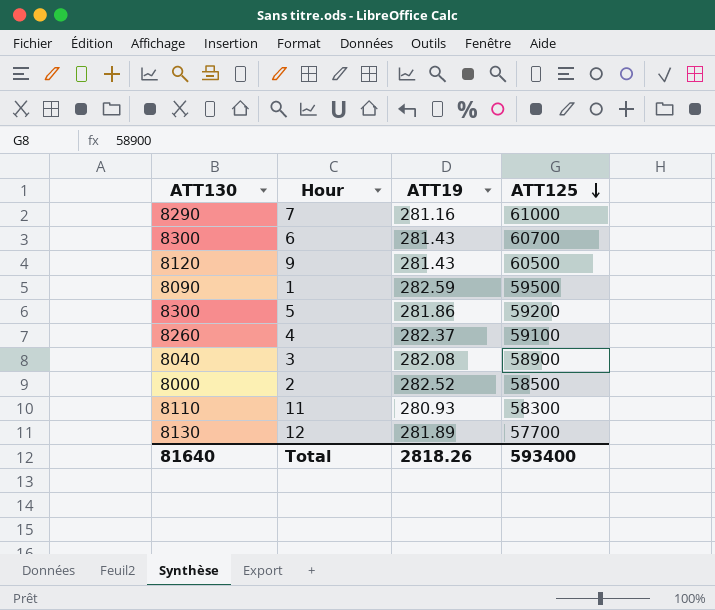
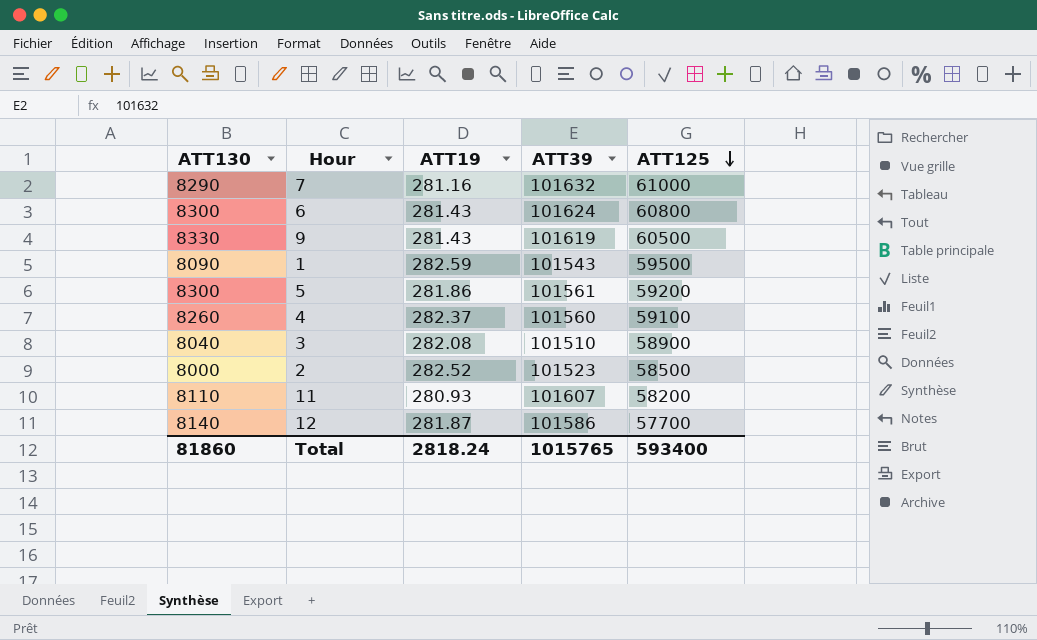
column ATT39 | position: none -> 4
6 | ATT125: 60700 -> 60800
9 | ATT130: 8120 -> 8330
11 | ATT125: 58300 -> 58200
12 | ATT130: 8130 -> 8140
12 | ATT19: 281.89 -> 281.87
Total | ATT130: 81640 -> 81860
Total | ATT19: 2818.26 -> 2818.24

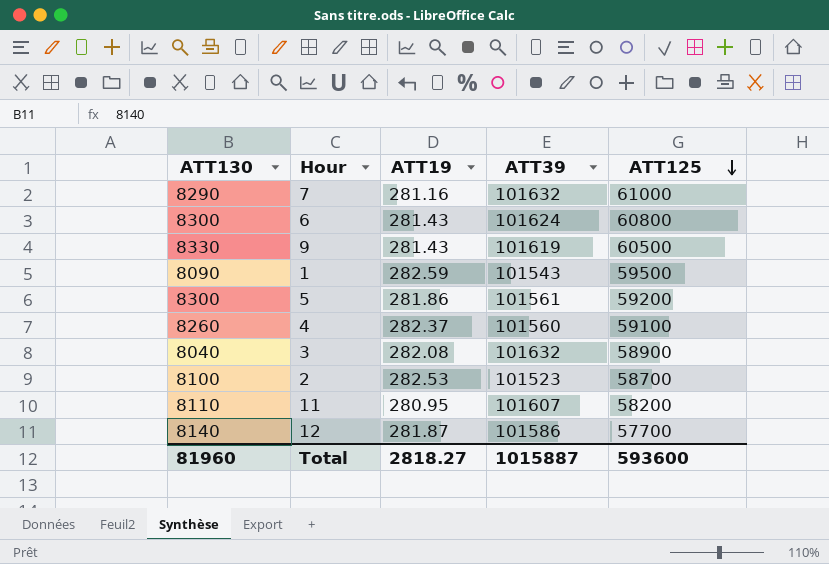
3 | ATT39: 101510 -> 101632
2 | ATT130: 8000 -> 8100
2 | ATT19: 282.52 -> 282.53
2 | ATT125: 58500 -> 58700
11 | ATT19: 280.93 -> 280.95
Total | ATT130: 81860 -> 81960
Total | ATT19: 2818.24 -> 2818.27
Total | ATT39: 1015765 -> 1015887
Total | ATT125: 593400 -> 593600

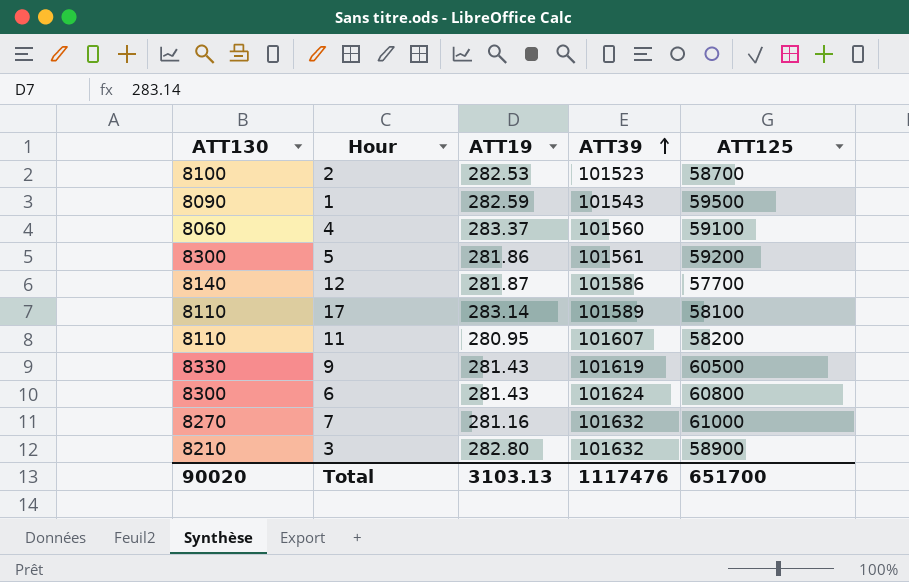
row order: ATT125 descending -> ATT39 ascending
4 | ATT130: 8260 -> 8060
4 | ATT19: 282.37 -> 283.37
row 17: none -> 8110 | 283.14 | 101589 | 58100
7 | ATT130: 8290 -> 8270
3 | ATT130: 8040 -> 8210
3 | ATT19: 282.08 -> 282.80
Total | ATT130: 81960 -> 90020
Total | ATT19: 2818.27 -> 3103.13
Total | ATT39: 1015887 -> 1117476
Total | ATT125: 593600 -> 651700

